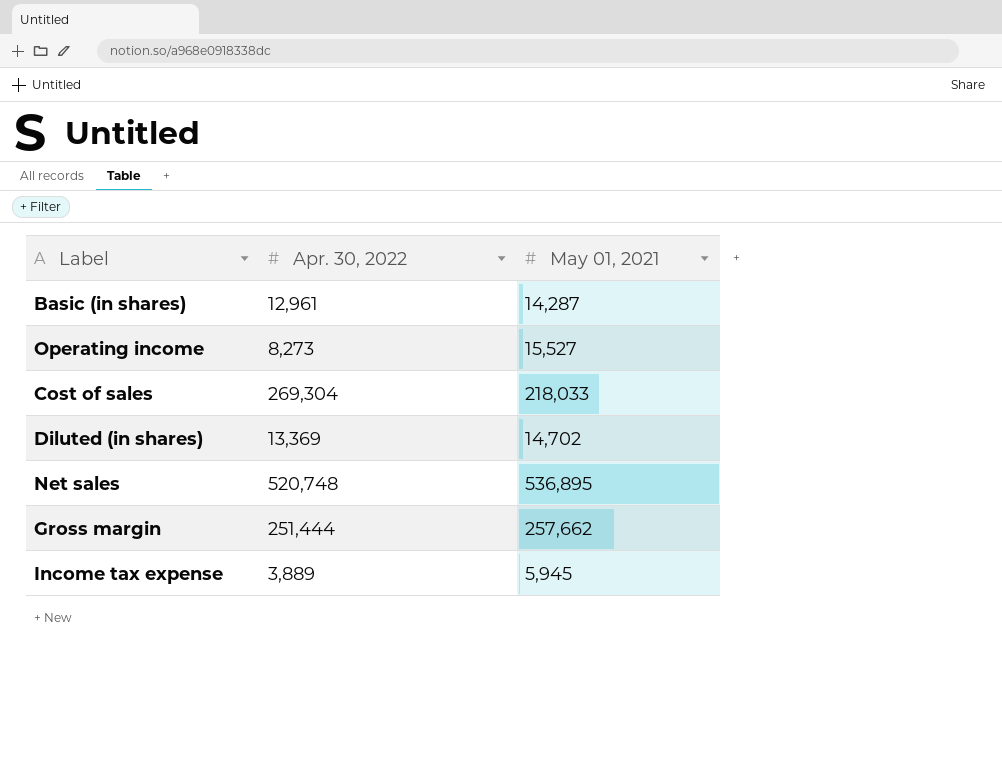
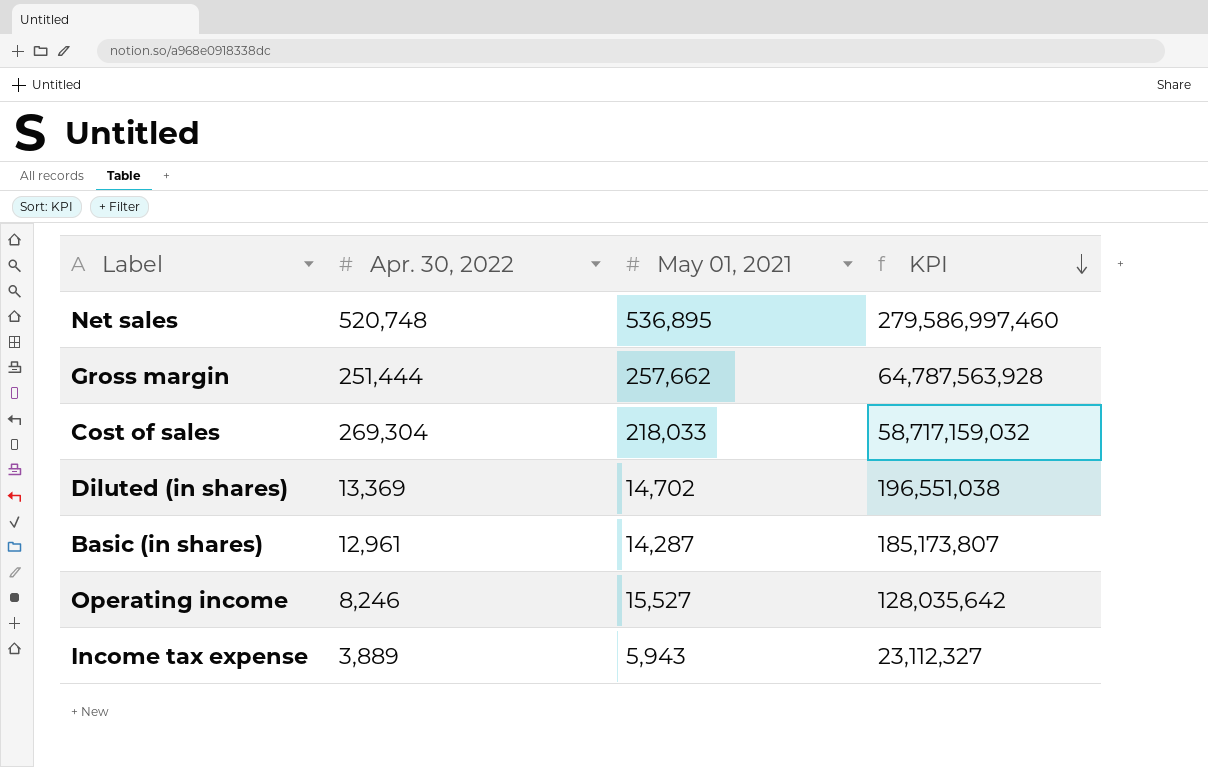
row order: none -> KPI descending
column KPI | formula: none -> [Apr. 30, 2022] * [May 01, 2021]
Operating income | Apr. 30, 2022: 8,273 -> 8,246
Income tax expense | May 01, 2021: 5,945 -> 5,943

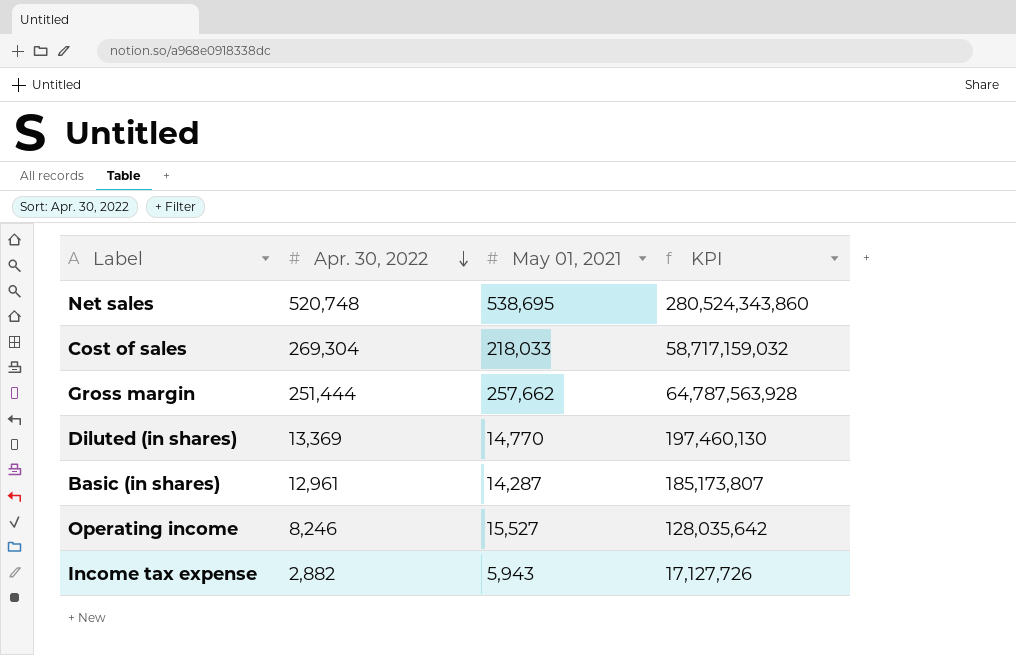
row order: KPI descending -> Apr. 30, 2022 descending
Net sales | May 01, 2021: 536,895 -> 538,695
Net sales | KPI: 279,586,997,460 -> 280,524,343,860
Diluted (in shares) | May 01, 2021: 14,702 -> 14,770
Diluted (in shares) | KPI: 196,551,038 -> 197,460,130
Income tax expense | Apr. 30, 2022: 3,889 -> 2,882
Income tax expense | KPI: 23,112,327 -> 17,127,726

